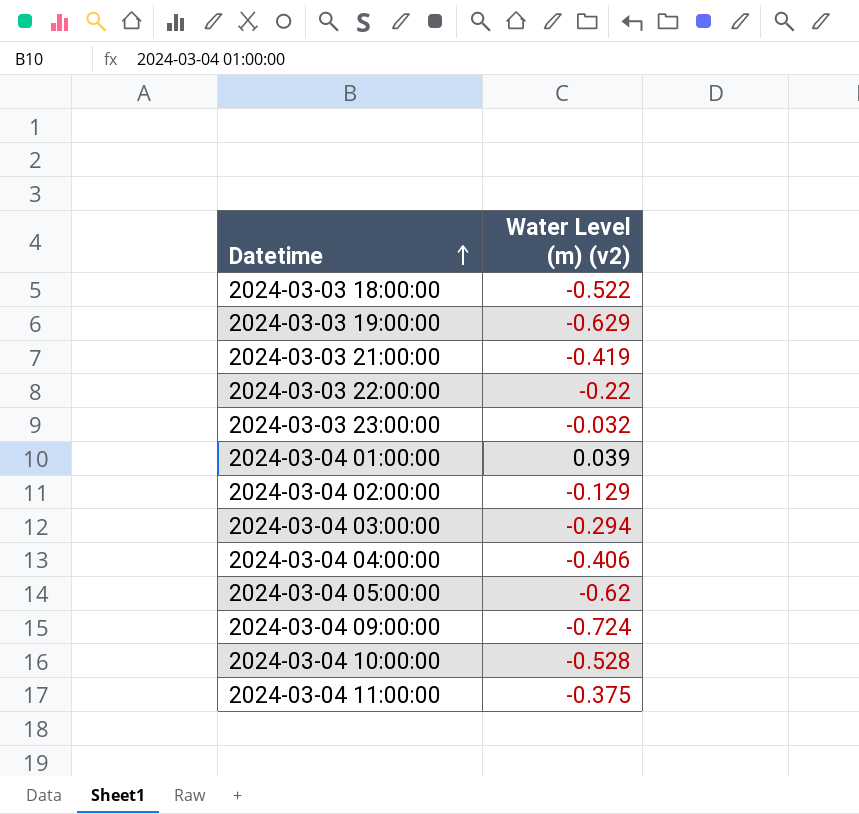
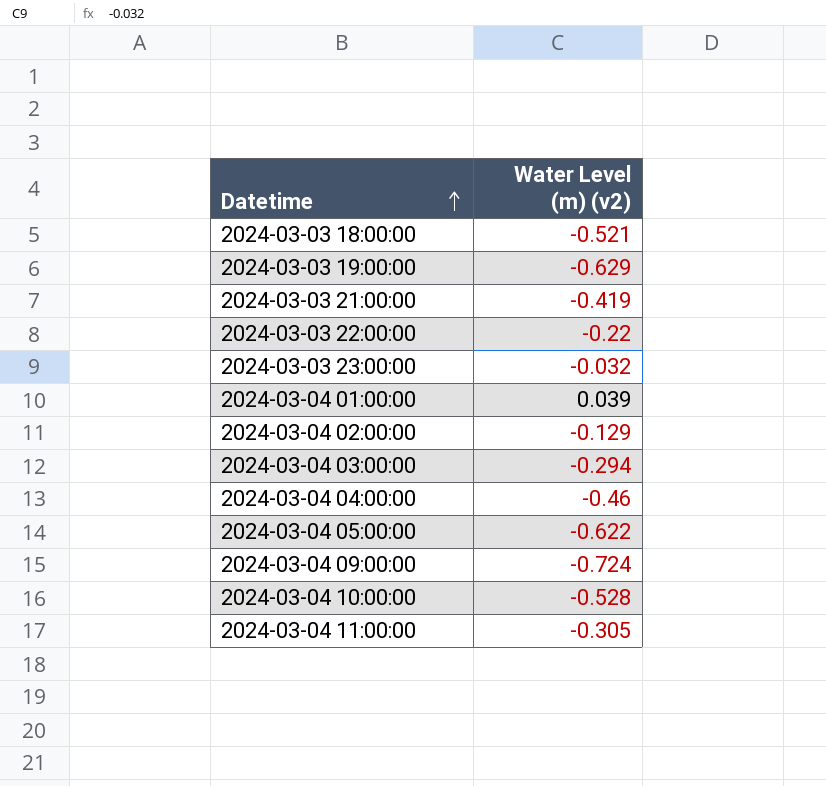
2024-03-03 18:00:00 | Water Level (m) (v2): -0.522 -> -0.521
2024-03-04 04:00:00 | Water Level (m) (v2): -0.406 -> -0.46
2024-03-04 05:00:00 | Water Level (m) (v2): -0.62 -> -0.622
2024-03-04 11:00:00 | Water Level (m) (v2): -0.375 -> -0.305

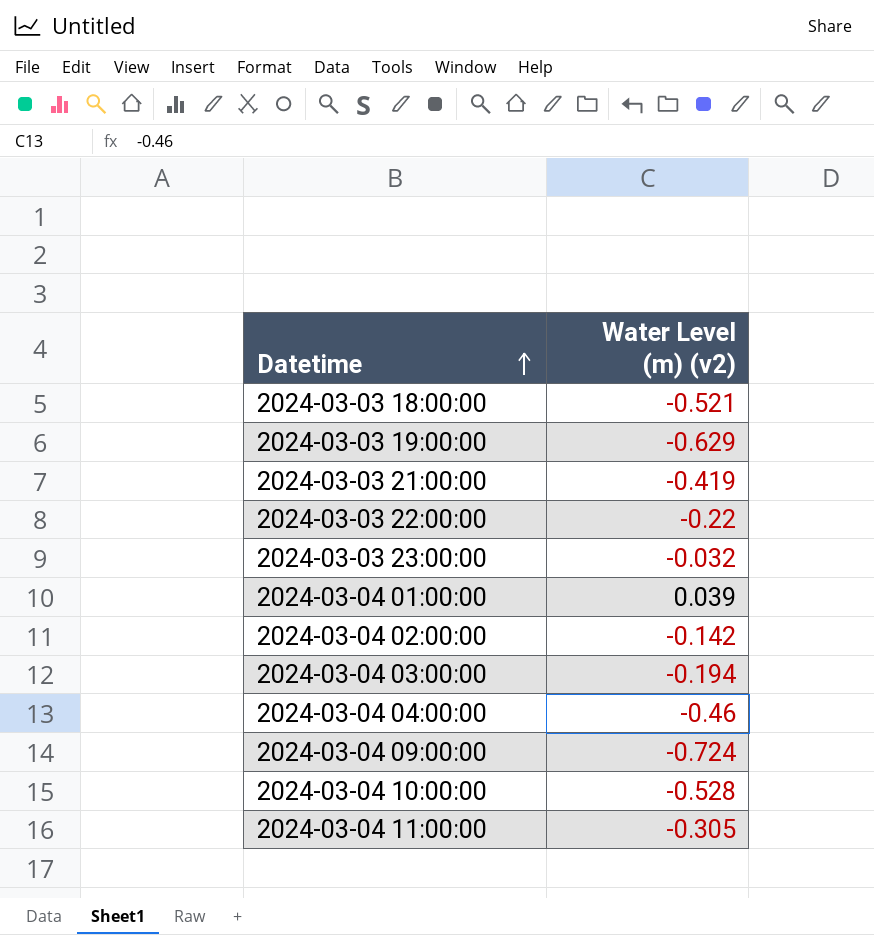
row 2024-03-04 05:00:00: -0.622 -> none
2024-03-04 02:00:00 | Water Level (m) (v2): -0.129 -> -0.142
2024-03-04 03:00:00 | Water Level (m) (v2): -0.294 -> -0.194

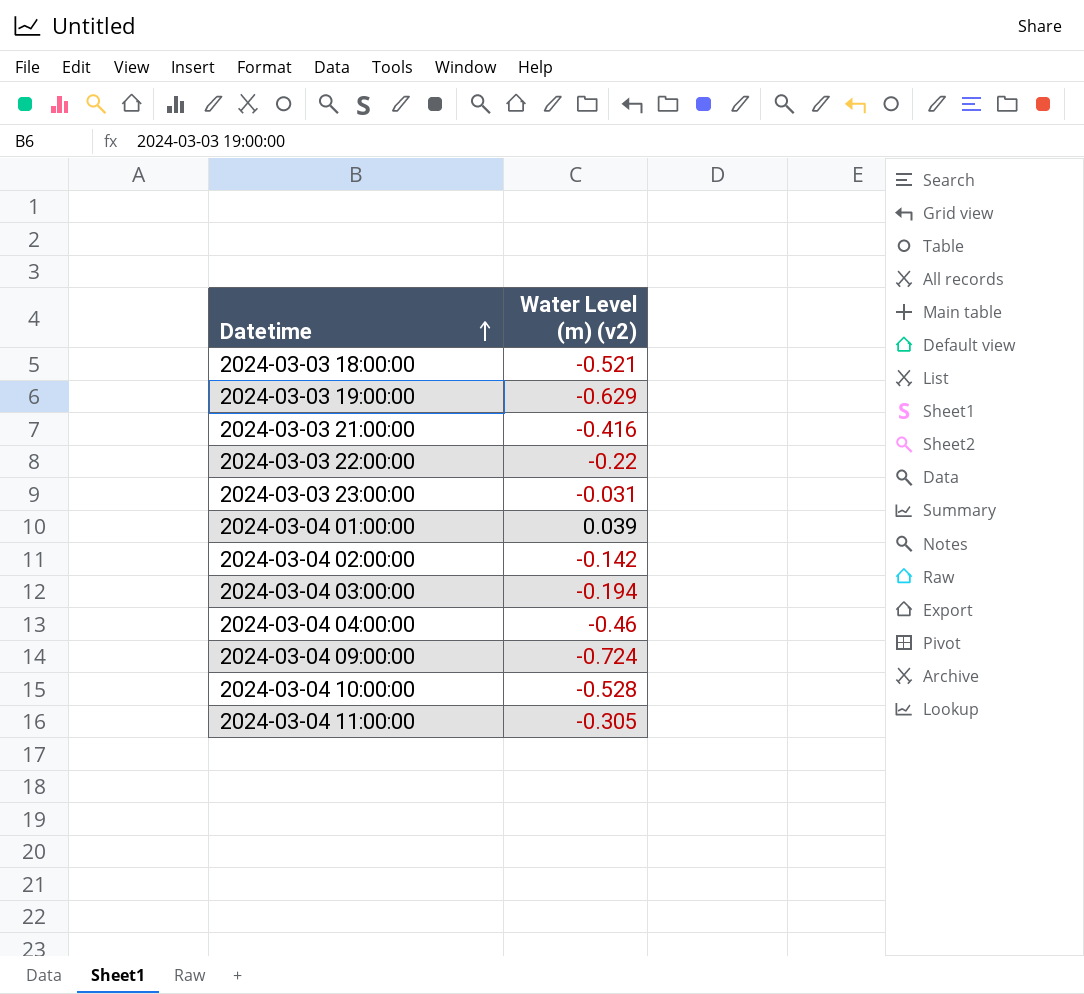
2024-03-03 21:00:00 | Water Level (m) (v2): -0.419 -> -0.416
2024-03-03 23:00:00 | Water Level (m) (v2): -0.032 -> -0.031

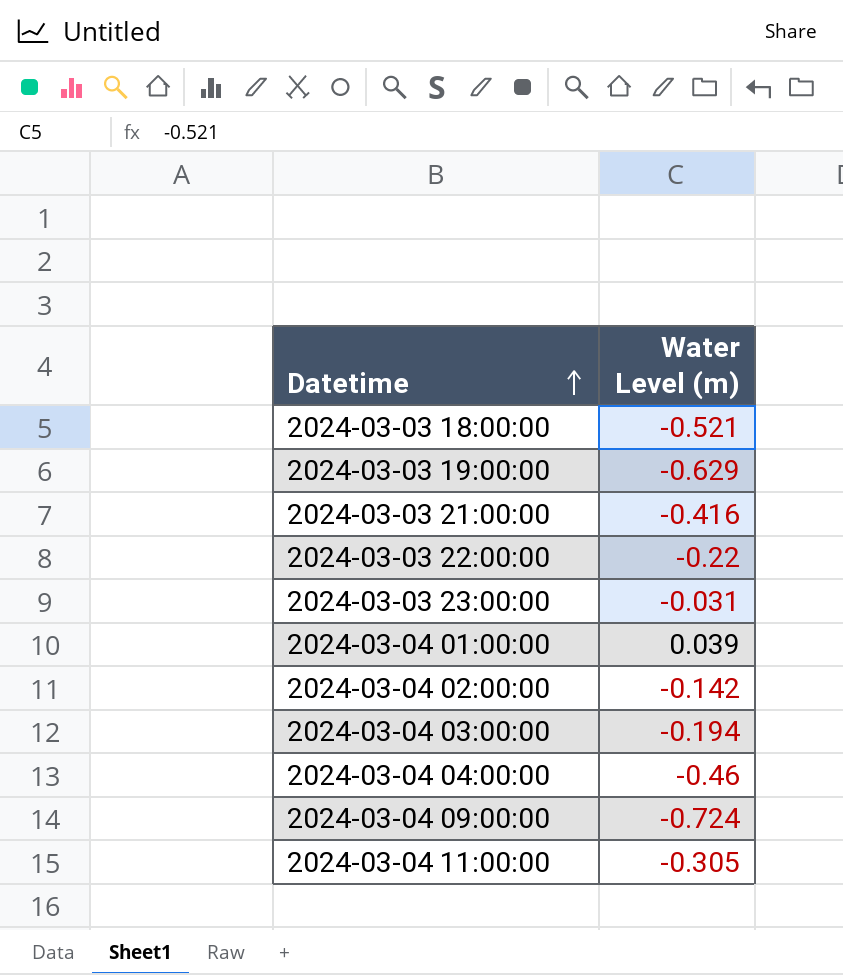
column name: Water Level (m) (v2) -> Water Level (m)
row 2024-03-04 10:00:00: -0.528 -> none

